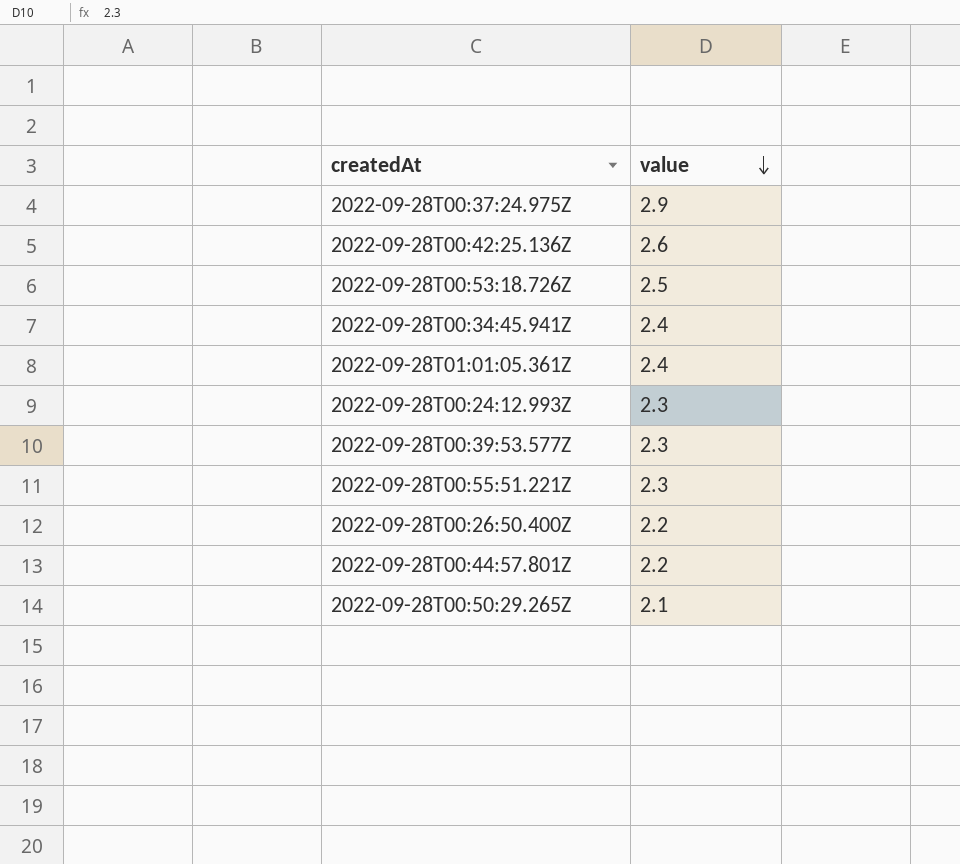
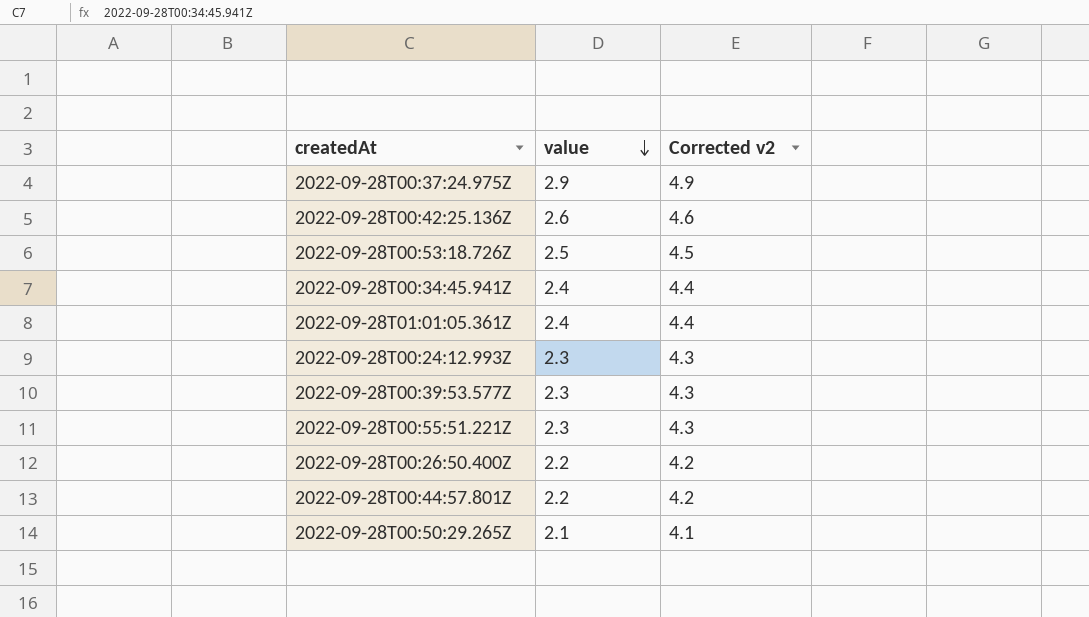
column Corrected v2 | formula: none -> [value] + 2

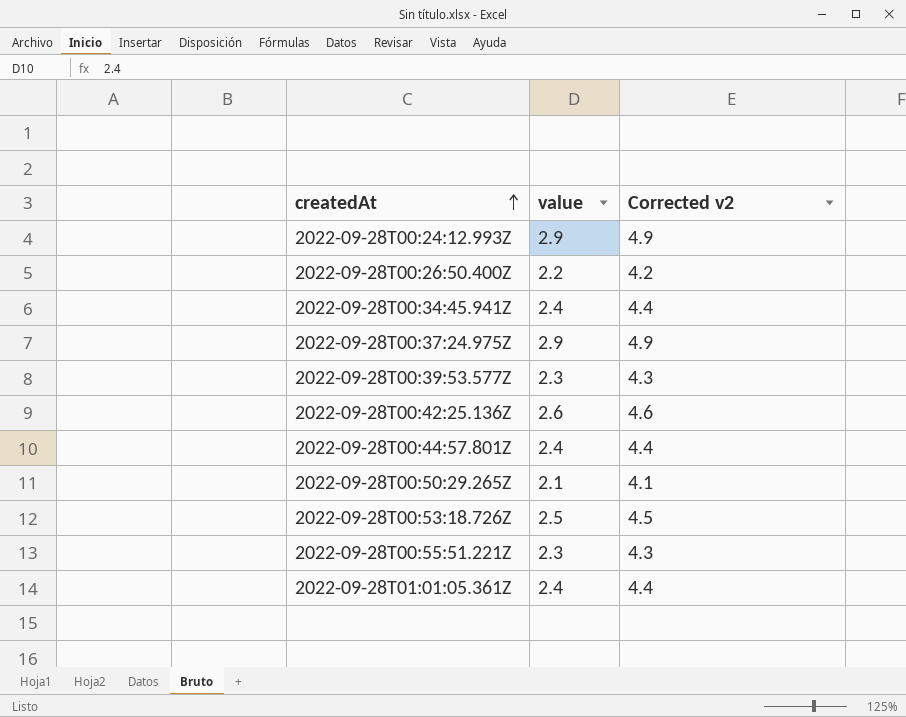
row order: value descending -> createdAt ascending
2022-09-28T00:24:12.993Z | value: 2.3 -> 2.9
2022-09-28T00:24:12.993Z | Corrected v2: 4.3 -> 4.9
2022-09-28T00:44:57.801Z | value: 2.2 -> 2.4
2022-09-28T00:44:57.801Z | Corrected v2: 4.2 -> 4.4

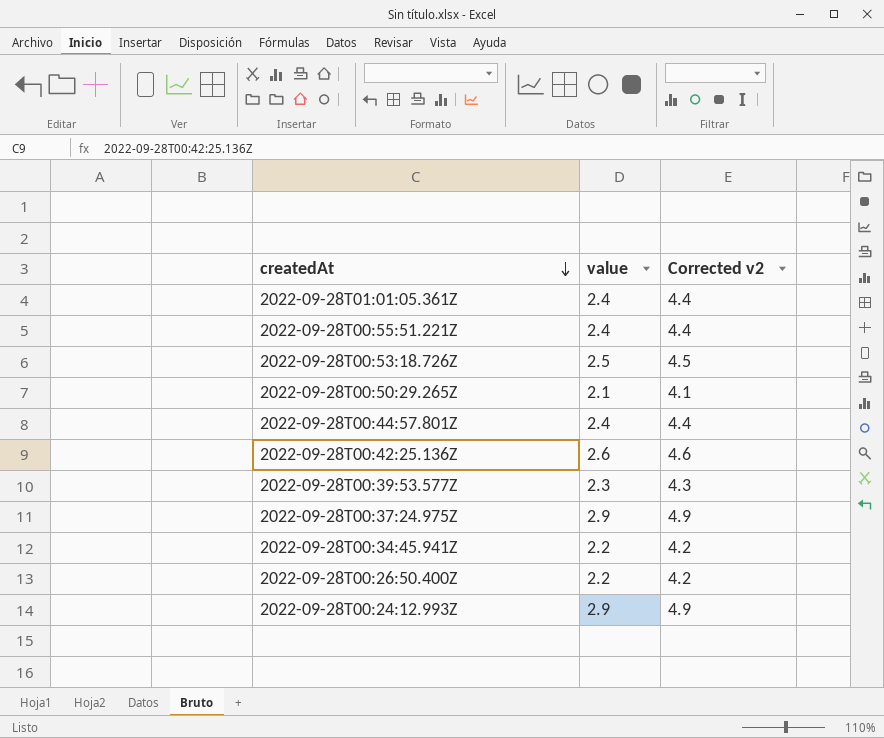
row order: createdAt ascending -> createdAt descending
2022-09-28T00:55:51.221Z | value: 2.3 -> 2.4
2022-09-28T00:55:51.221Z | Corrected v2: 4.3 -> 4.4
2022-09-28T00:34:45.941Z | value: 2.4 -> 2.2
2022-09-28T00:34:45.941Z | Corrected v2: 4.4 -> 4.2

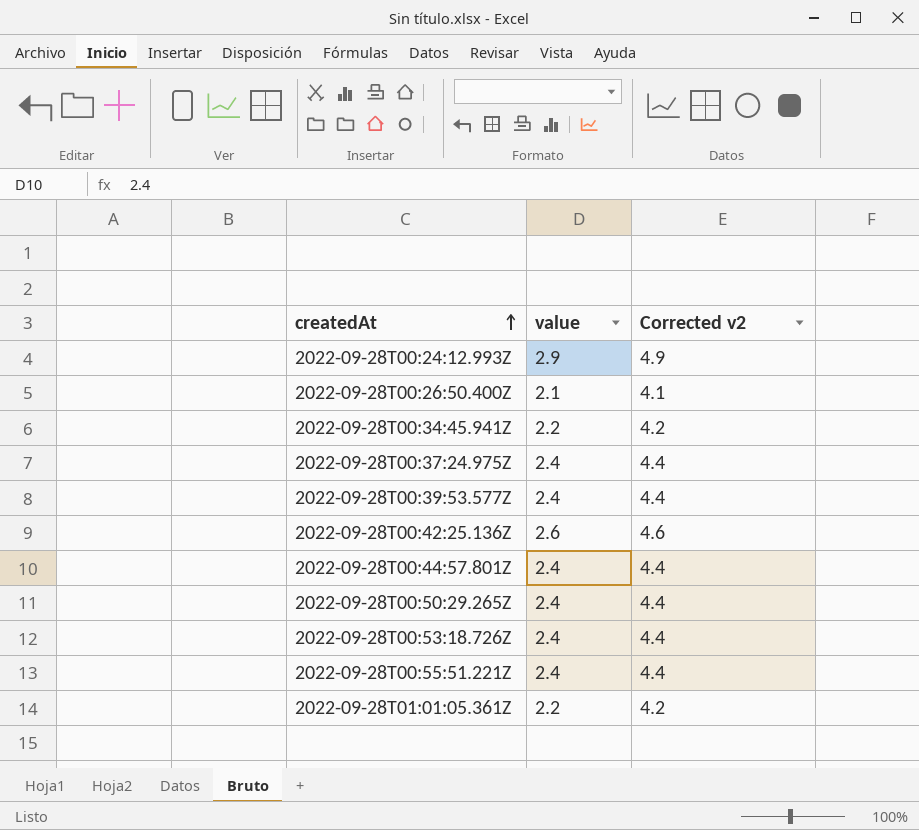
row order: createdAt descending -> createdAt ascending
2022-09-28T00:26:50.400Z | value: 2.2 -> 2.1
2022-09-28T00:26:50.400Z | Corrected v2: 4.2 -> 4.1
2022-09-28T00:37:24.975Z | value: 2.9 -> 2.4
2022-09-28T00:37:24.975Z | Corrected v2: 4.9 -> 4.4
2022-09-28T00:39:53.577Z | value: 2.3 -> 2.4
2022-09-28T00:39:53.577Z | Corrected v2: 4.3 -> 4.4
2022-09-28T00:50:29.265Z | value: 2.1 -> 2.4
2022-09-28T00:50:29.265Z | Corrected v2: 4.1 -> 4.4
2022-09-28T00:53:18.726Z | value: 2.5 -> 2.4
2022-09-28T00:53:18.726Z | Corrected v2: 4.5 -> 4.4
2022-09-28T01:01:05.361Z | value: 2.4 -> 2.2
2022-09-28T01:01:05.361Z | Corrected v2: 4.4 -> 4.2

